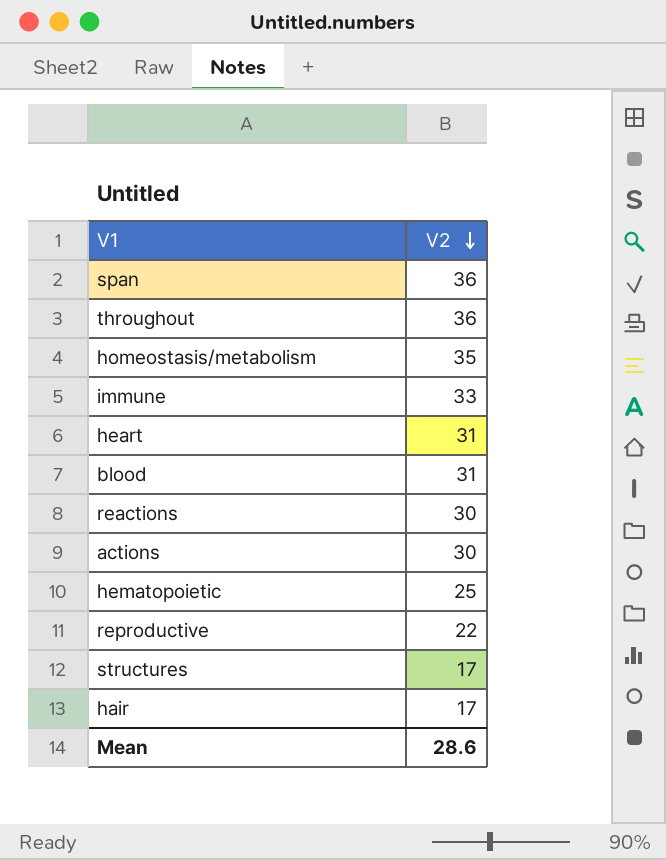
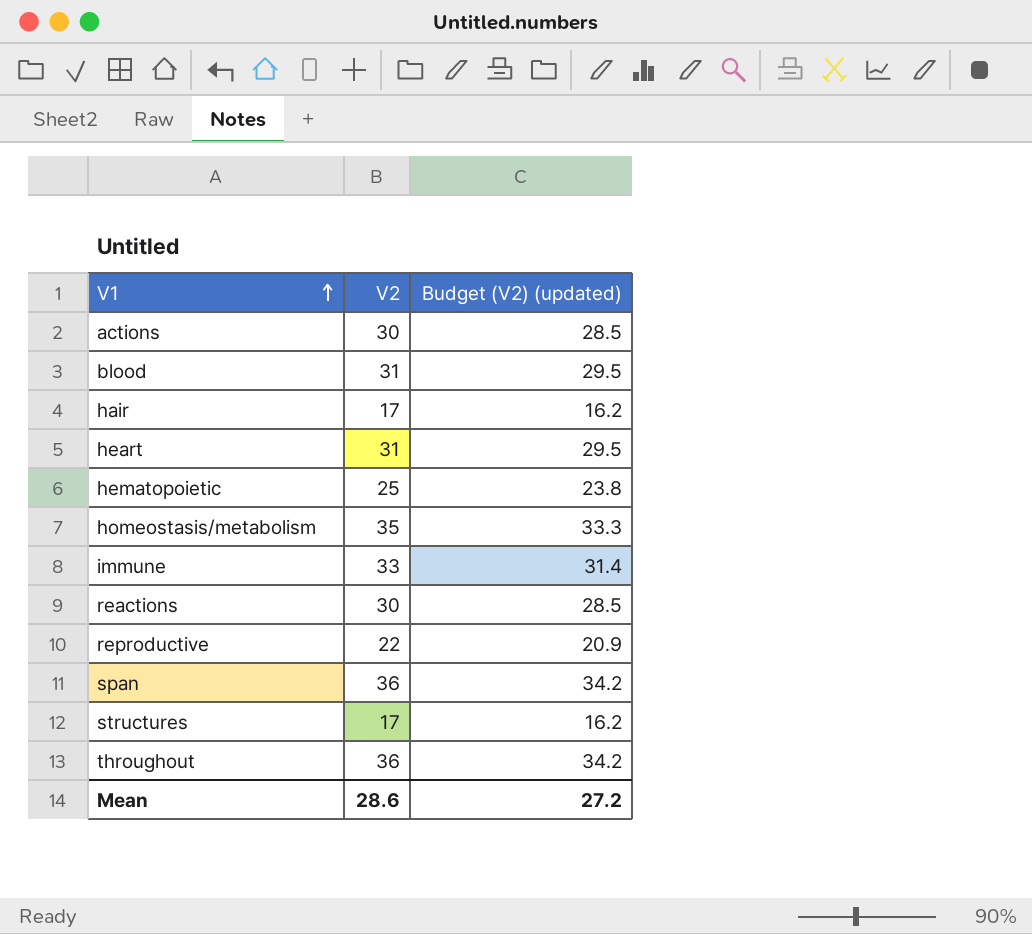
row order: V2 descending -> V1 ascending
column Budget (V2) (updated) | formula: none -> [V2] * 0.95

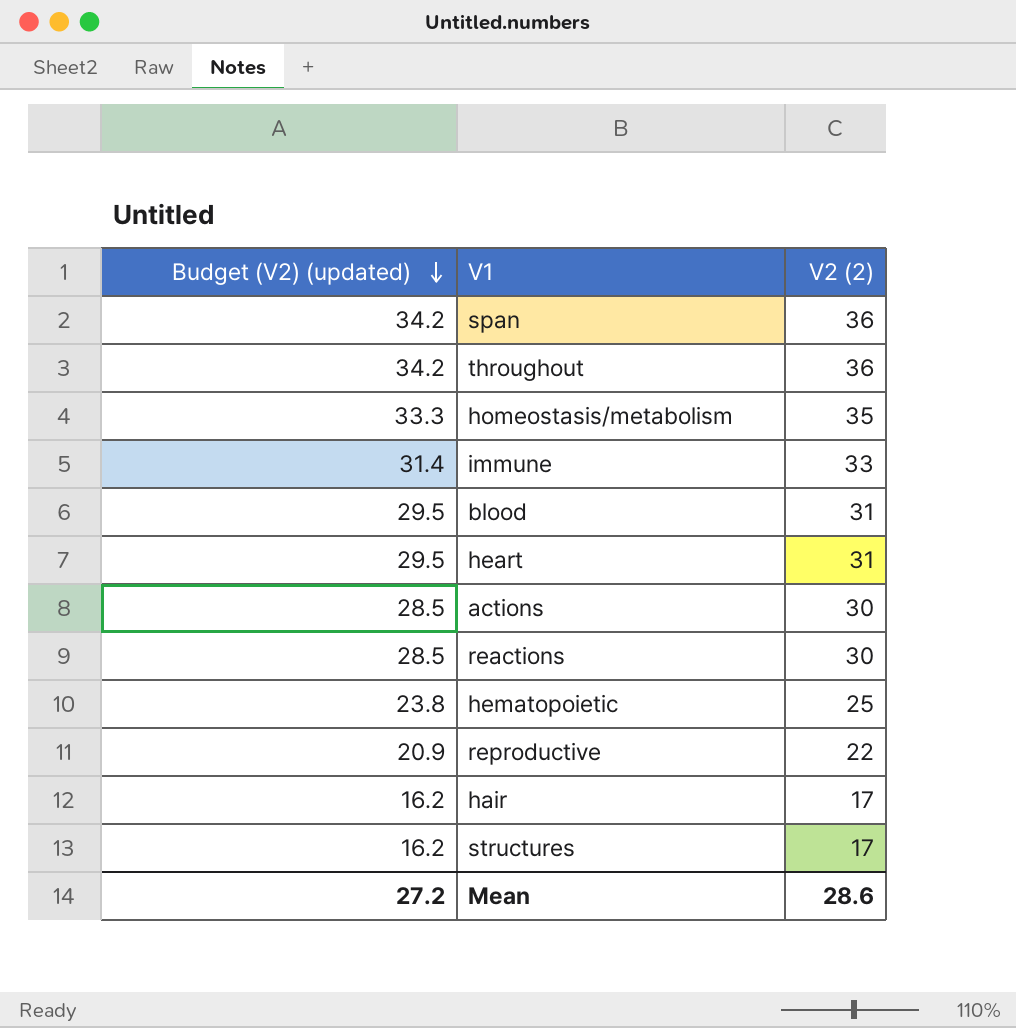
row order: V1 ascending -> Budget (V2) (updated) descending
column Budget (V2) (updated) | position: 3 -> 1
column name: V2 -> V2 (2)

